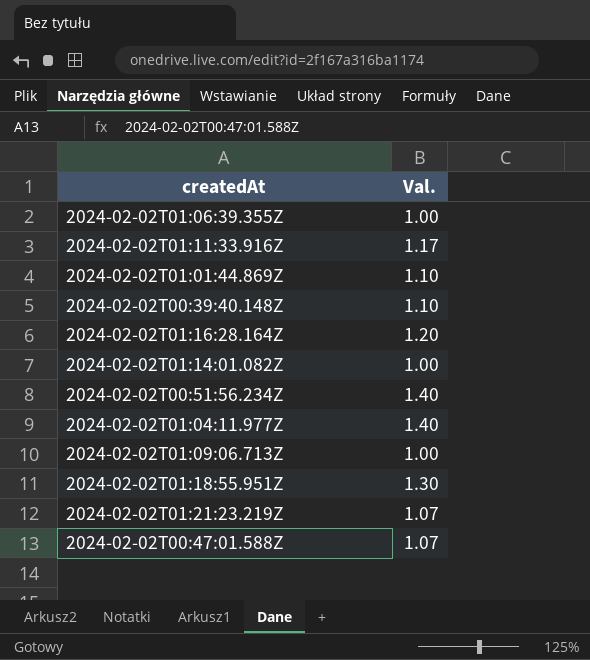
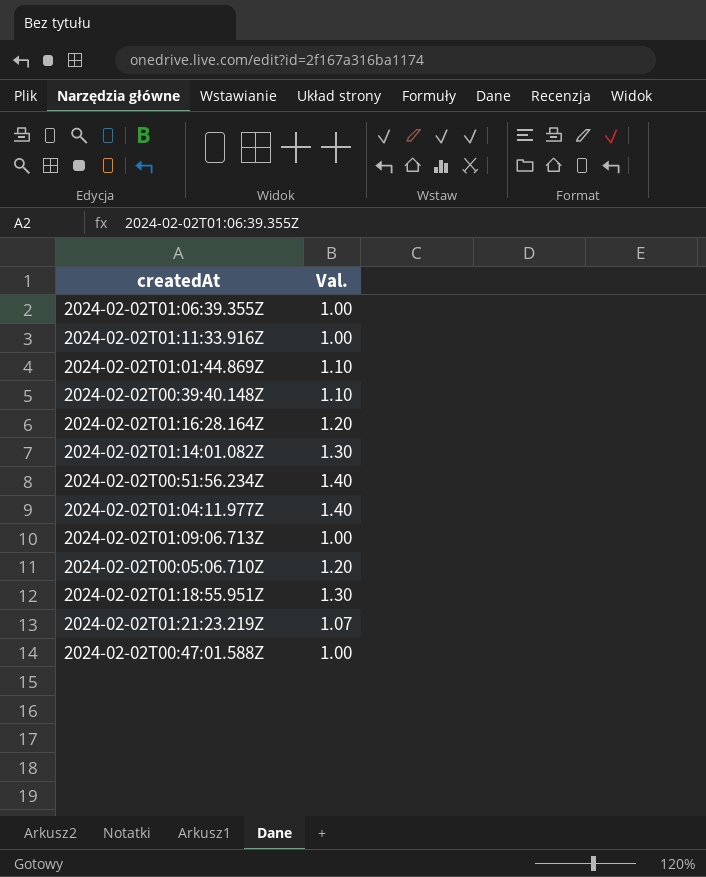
2024-02-02T01:11:33.916Z | Val.: 1.17 -> 1.00
2024-02-02T01:14:01.082Z | Val.: 1.00 -> 1.30
row 2024-02-02T00:05:06.710Z: none -> 1.20
2024-02-02T00:47:01.588Z | Val.: 1.07 -> 1.00

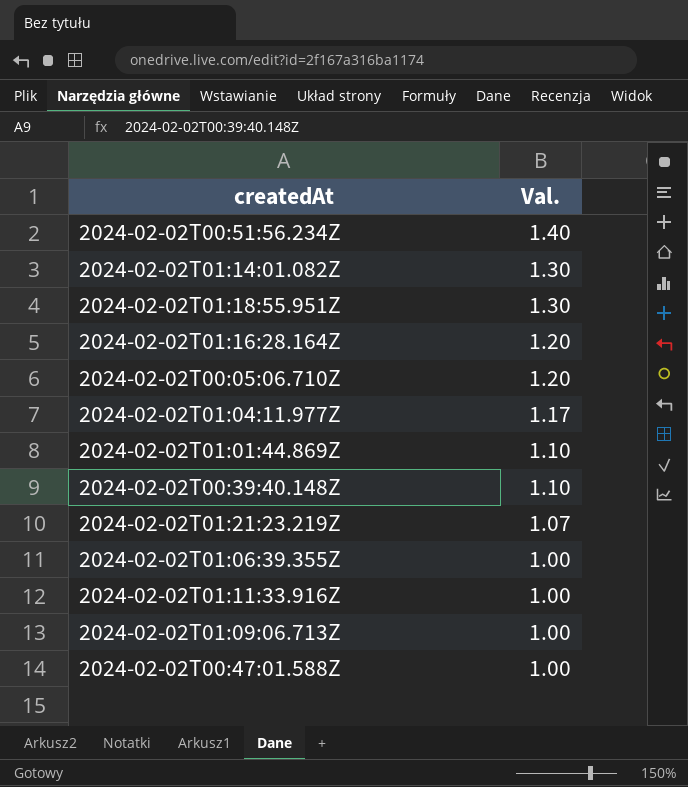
row order: none -> Val. descending
2024-02-02T01:04:11.977Z | Val.: 1.40 -> 1.17

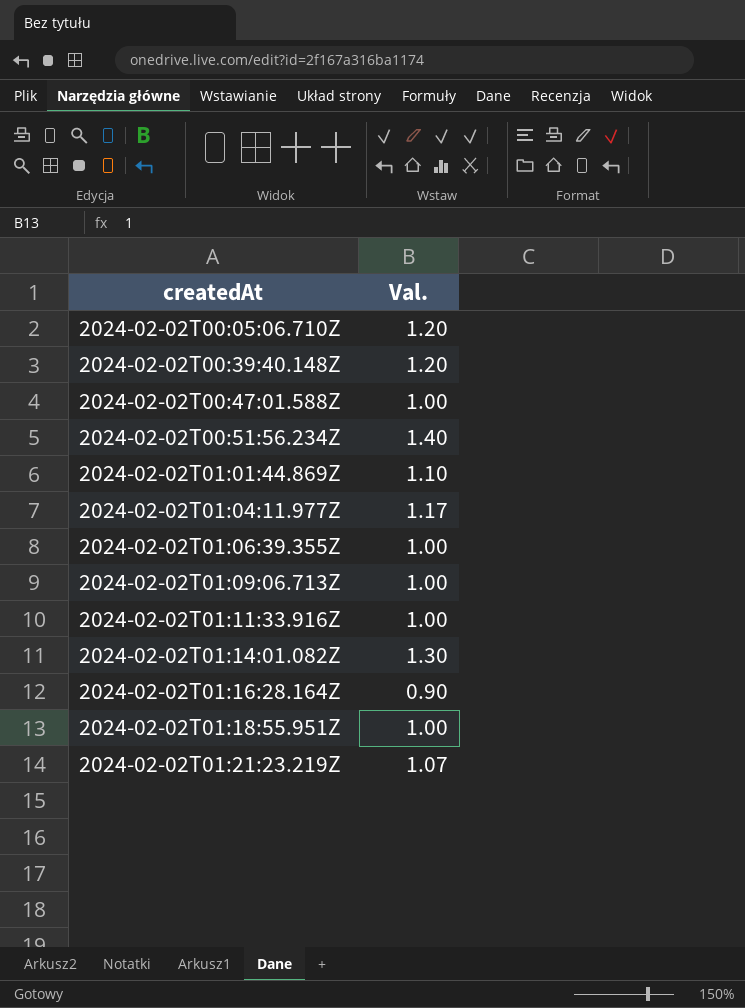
row order: Val. descending -> createdAt ascending
2024-02-02T00:39:40.148Z | Val.: 1.10 -> 1.20
2024-02-02T01:16:28.164Z | Val.: 1.20 -> 0.90
2024-02-02T01:18:55.951Z | Val.: 1.30 -> 1.00

